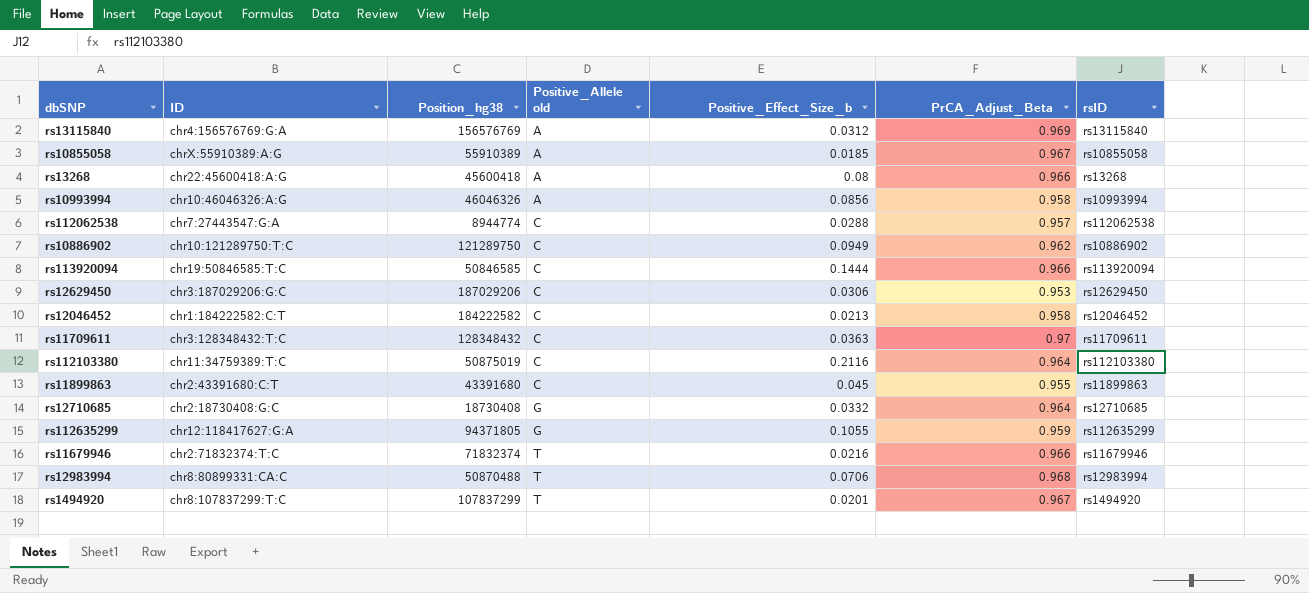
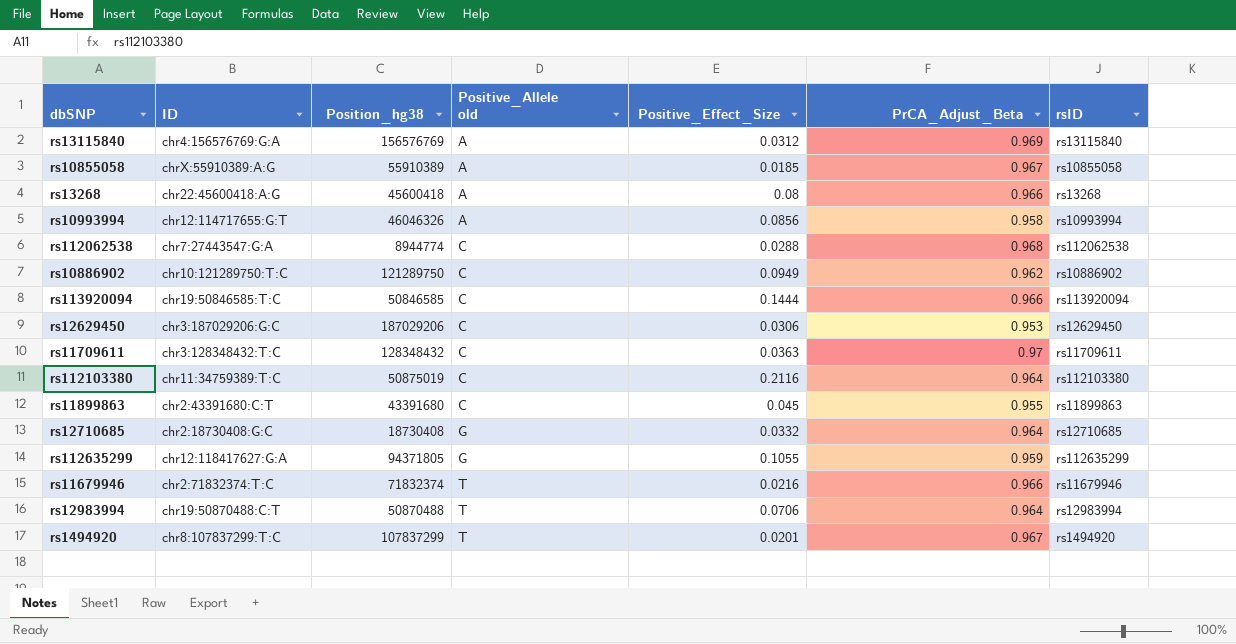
column name: Positive_Effect_Size_b -> Positive_Effect_Size
row rs12046452: chr1:184222582:C:T | 184222582 | C | 0.0213 | 0.958 | rs12046452 -> none
rs10993994 | ID: chr10:46046326:A:G -> chr12:114717655:G:T
rs112062538 | PrCA_Adjust_Beta: 0.957 -> 0.968
rs12983994 | ID: chr8:80899331:CA:C -> chr19:50870488:C:T
rs12983994 | PrCA_Adjust_Beta: 0.968 -> 0.964

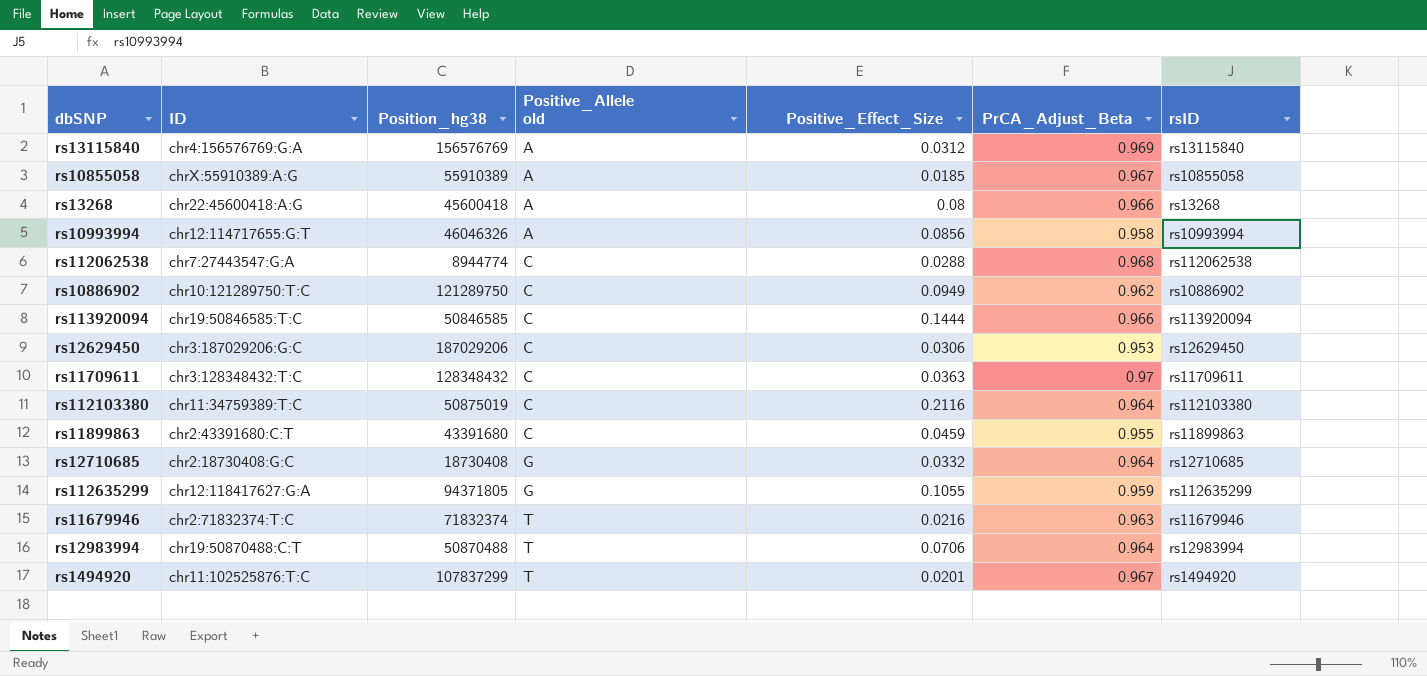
rs11899863 | Positive_Effect_Size: 0.045 -> 0.0459
rs11679946 | PrCA_Adjust_Beta: 0.966 -> 0.963
rs1494920 | ID: chr8:107837299:T:C -> chr11:102525876:T:C

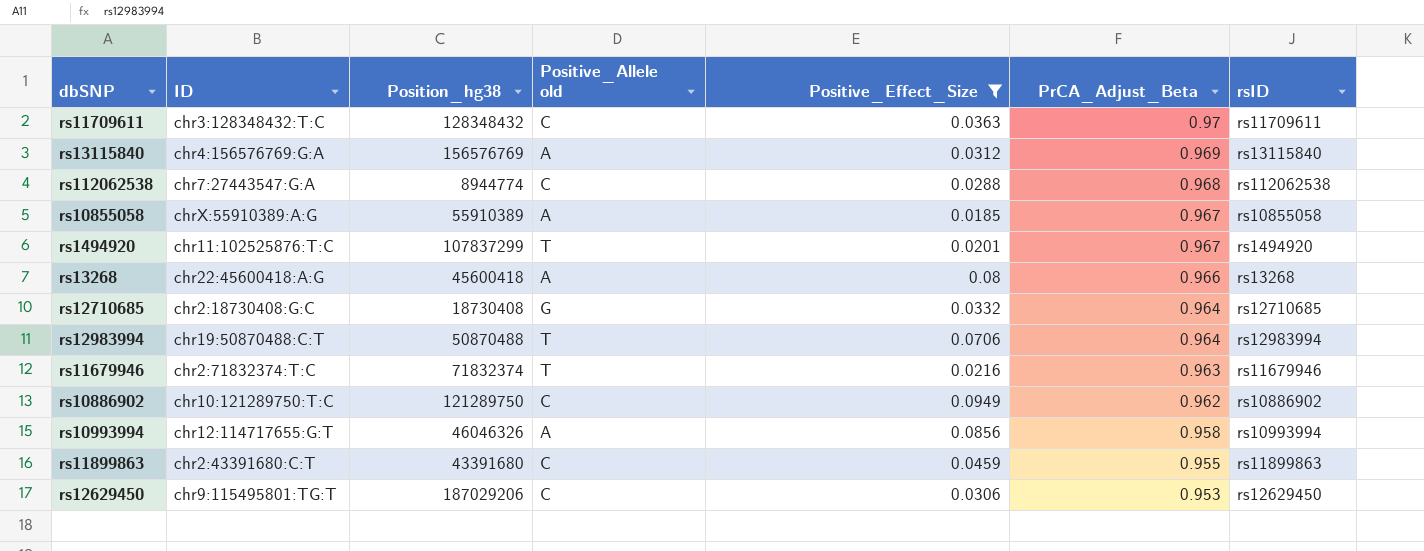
filter: none -> Positive_Effect_Size <= 0.0949
row order: Positive_Allele old ascending -> PrCA_Adjust_Beta descending
rs12629450 | ID: chr3:187029206:G:C -> chr9:115495801:TG:T

